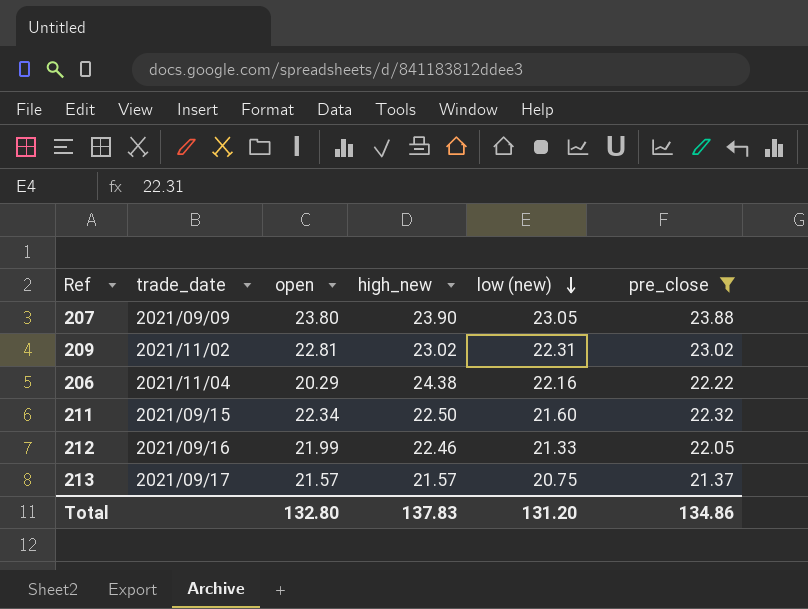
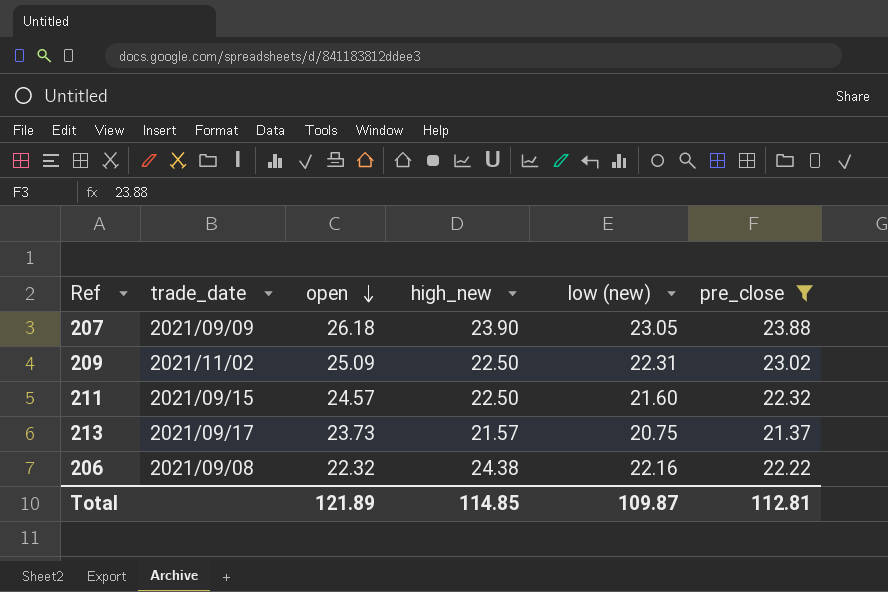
row order: low (new) descending -> open descending
row 212: 2021/09/16 | 21.99 | 22.46 | 21.33 | 22.05 -> none
207 | open: 23.80 -> 26.18
209 | open: 22.81 -> 25.09
209 | high_new: 23.02 -> 22.50
211 | open: 22.34 -> 24.57
213 | open: 21.57 -> 23.73
206 | trade_date: 2021/11/04 -> 2021/09/08
206 | open: 20.29 -> 22.32
Total | open: 132.80 -> 121.89
Total | high_new: 137.83 -> 114.85
Total | low (new): 131.20 -> 109.87
Total | pre_close: 134.86 -> 112.81

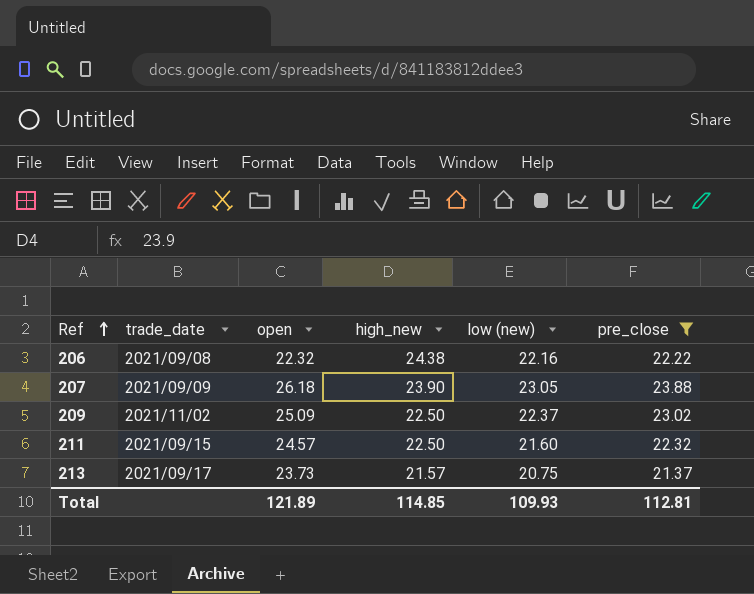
row order: open descending -> Ref ascending
209 | low (new): 22.31 -> 22.37
Total | low (new): 109.87 -> 109.93

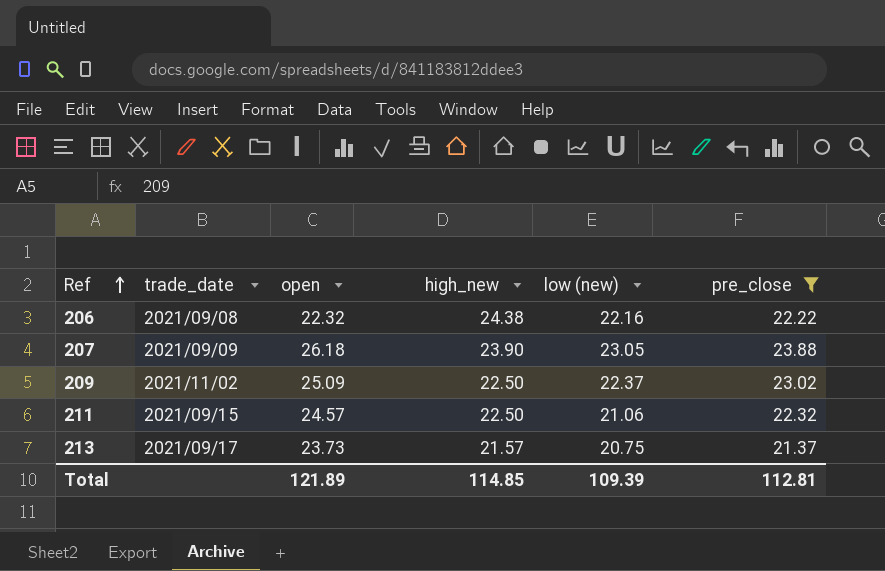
211 | low (new): 21.60 -> 21.06
Total | low (new): 109.93 -> 109.39

